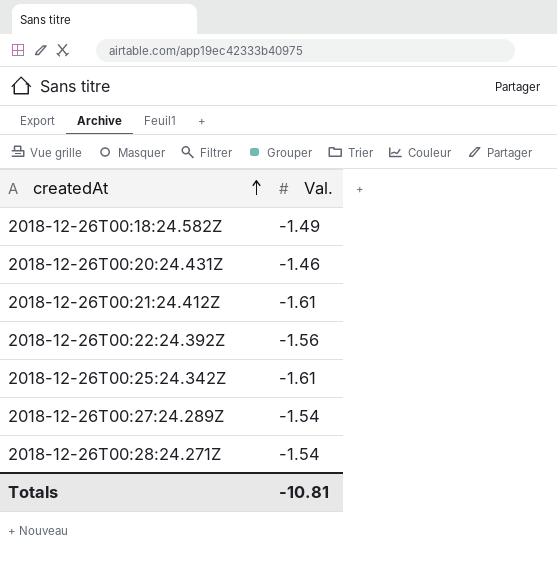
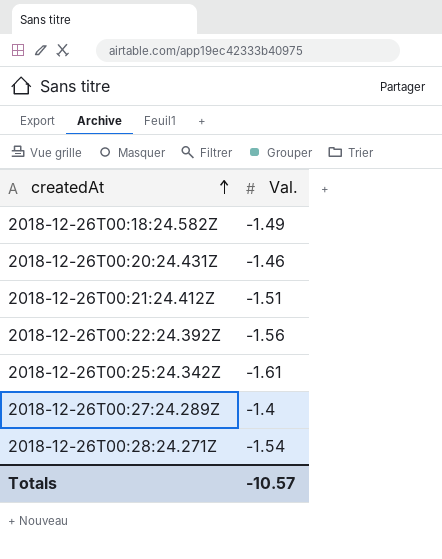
2018-12-26T00:21:24.412Z | Val.: -1.61 -> -1.51
2018-12-26T00:27:24.289Z | Val.: -1.54 -> -1.4
Totals | Val.: -10.81 -> -10.57

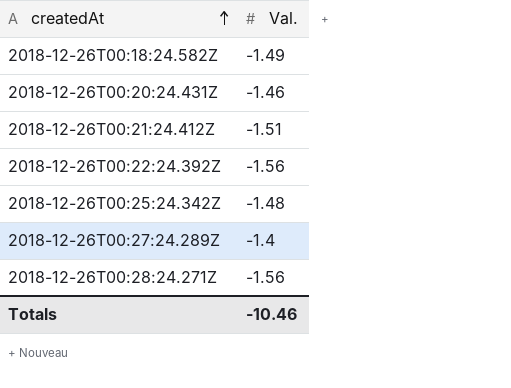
2018-12-26T00:25:24.342Z | Val.: -1.61 -> -1.48
2018-12-26T00:28:24.271Z | Val.: -1.54 -> -1.56
Totals | Val.: -10.57 -> -10.46

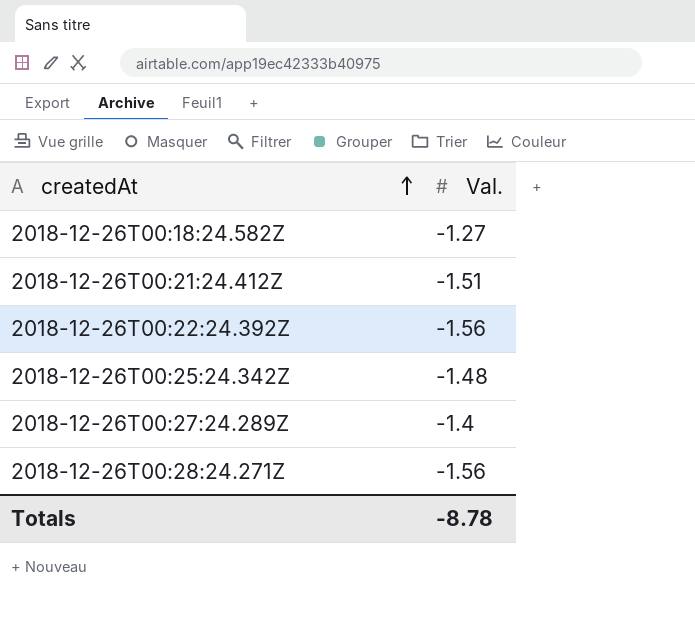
row 2018-12-26T00:20:24.431Z: -1.46 -> none
2018-12-26T00:18:24.582Z | Val.: -1.49 -> -1.27
Totals | Val.: -10.46 -> -8.78

